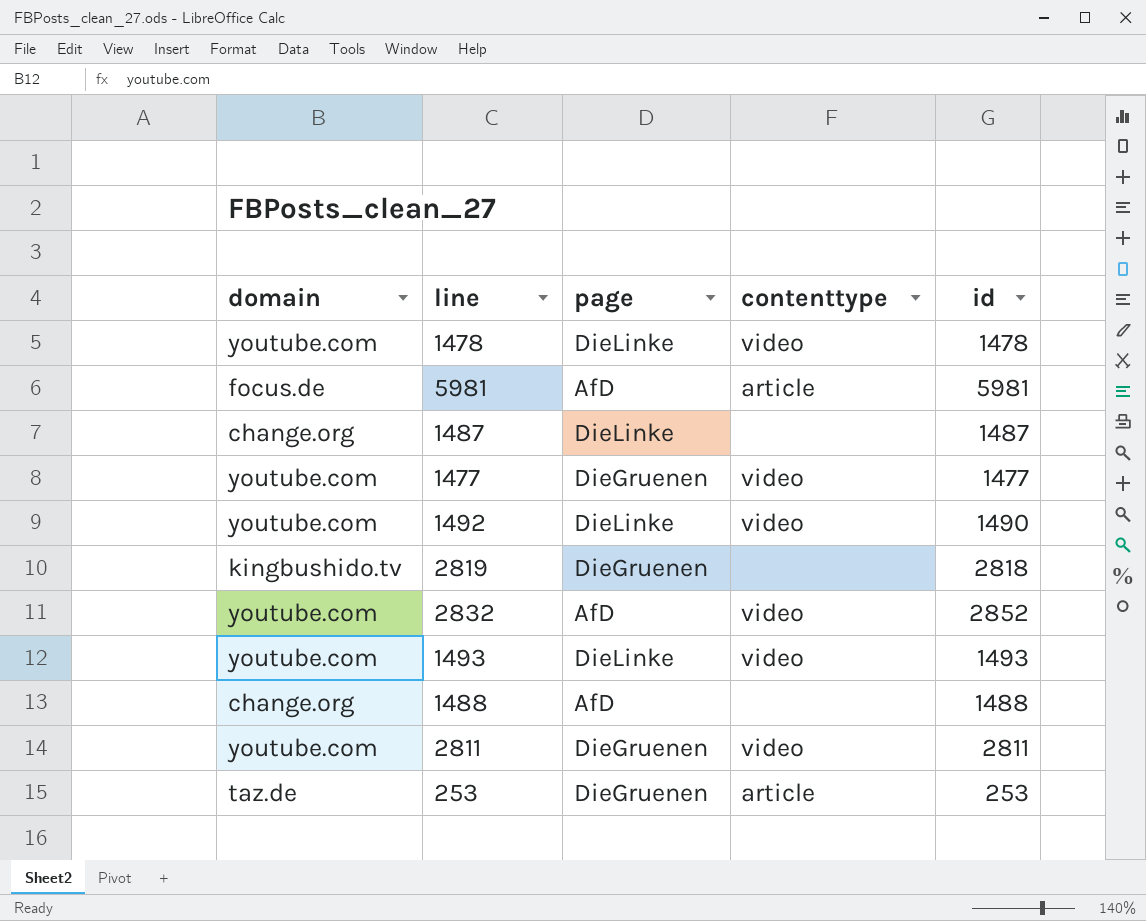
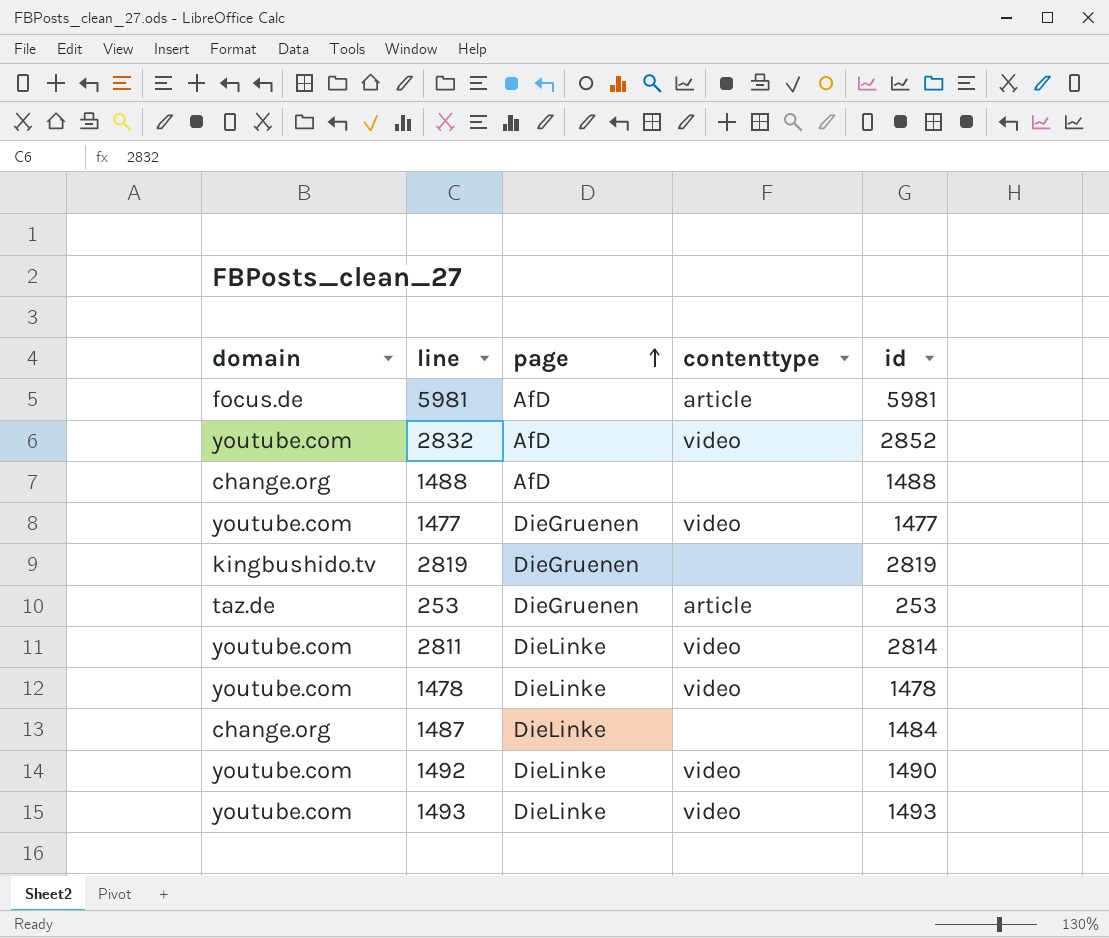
row order: none -> page ascending
2819 | id: 2818 -> 2819
2811 | page: DieGruenen -> DieLinke
2811 | id: 2811 -> 2814
1487 | id: 1487 -> 1484

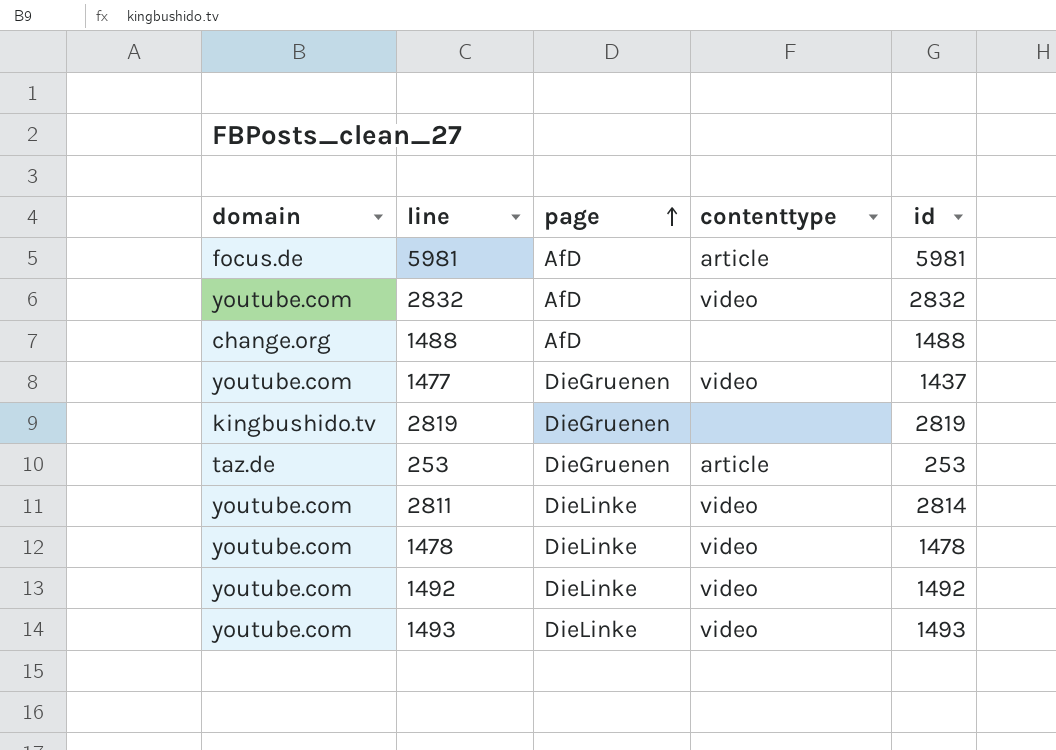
row 1487: change.org | DieLinke | none | 1484 -> none
2832 | id: 2852 -> 2832
1477 | id: 1477 -> 1437
1492 | id: 1490 -> 1492

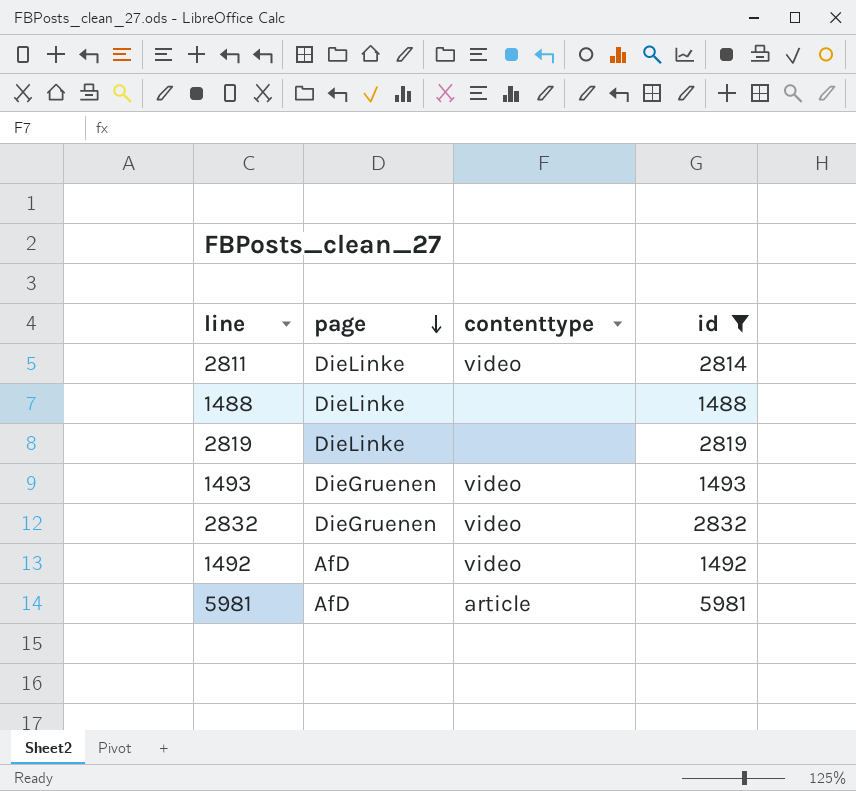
filter: none -> id >= 1488
row order: page ascending -> page descending
column domain | position: 1 -> none
1488 | page: AfD -> DieLinke
2819 | page: DieGruenen -> DieLinke
1493 | page: DieLinke -> DieGruenen
2832 | page: AfD -> DieGruenen
1492 | page: DieLinke -> AfD

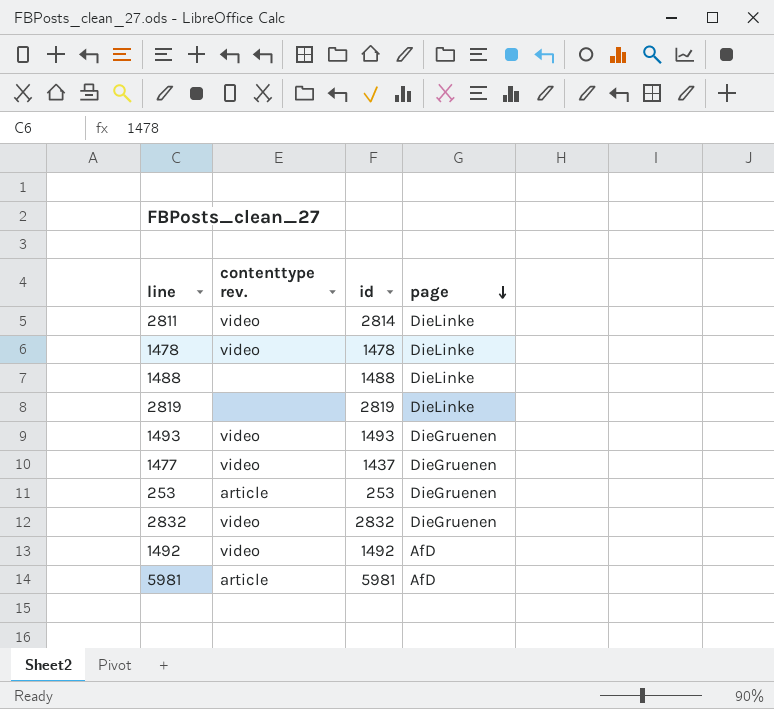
filter: id >= 1488 -> none
column name: contenttype -> contenttype rev.
column page | position: 2 -> 4

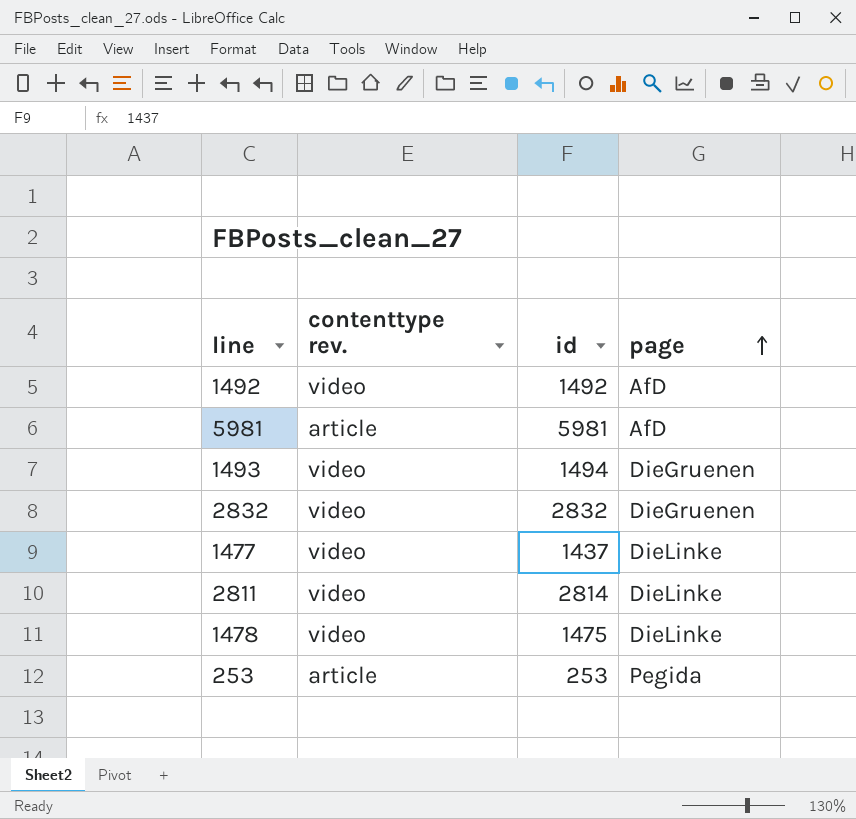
row order: page descending -> page ascending
row 1488: none | 1488 | DieLinke -> none
row 2819: none | 2819 | DieLinke -> none
1493 | id: 1493 -> 1494
1477 | page: DieGruenen -> DieLinke
1478 | id: 1478 -> 1475
253 | page: DieGruenen -> Pegida

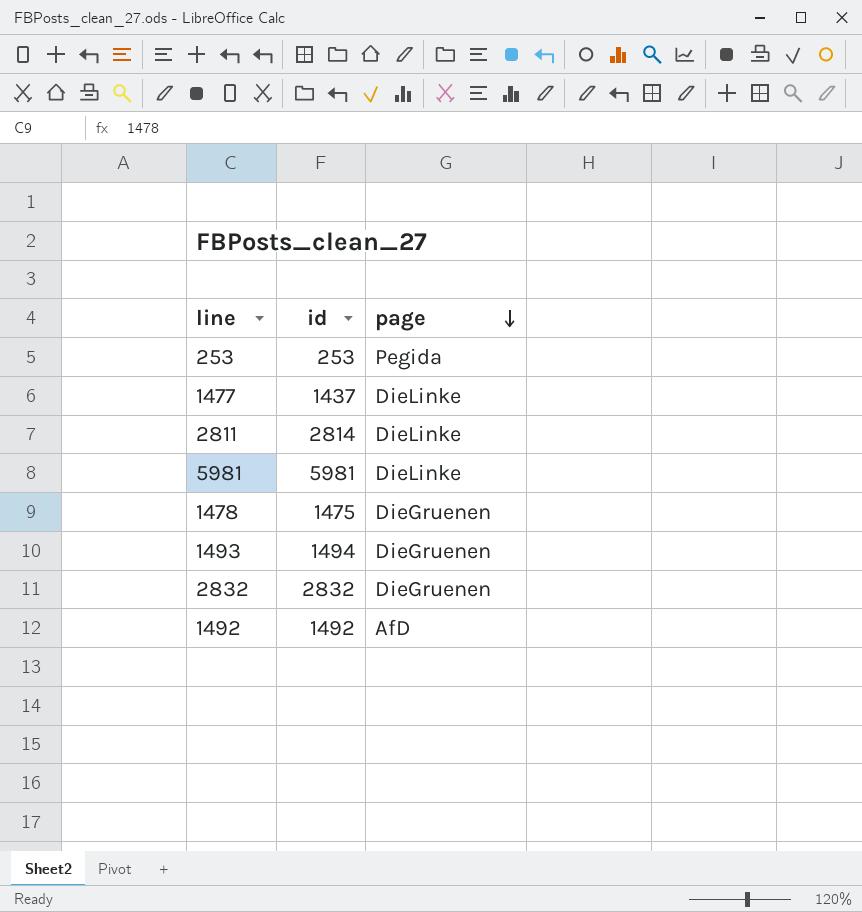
row order: page ascending -> page descending
column contenttype rev. | position: 2 -> none
5981 | page: AfD -> DieLinke
1478 | page: DieLinke -> DieGruenen

